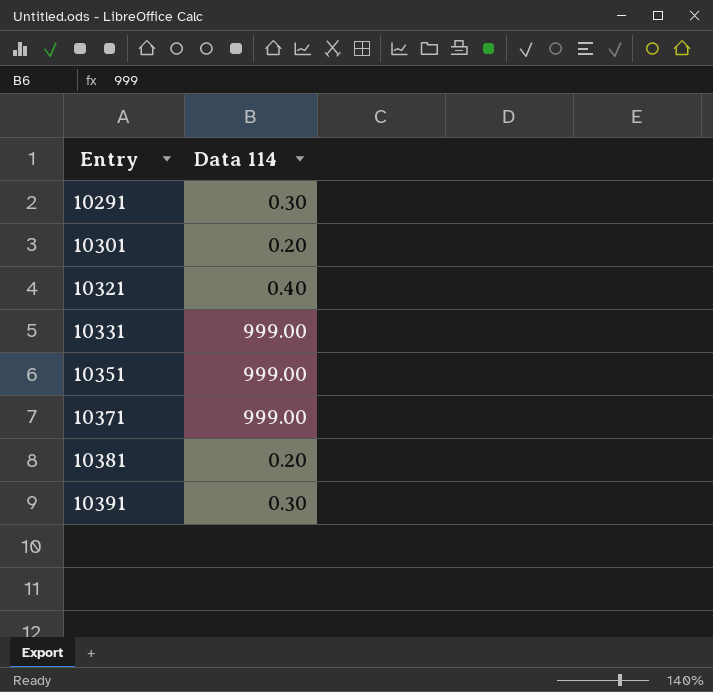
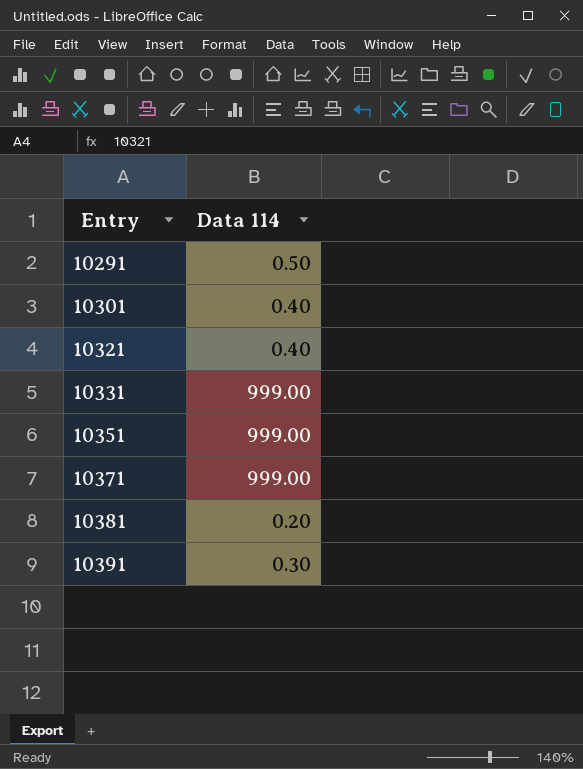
10291 | Data 114: 0.30 -> 0.50
10301 | Data 114: 0.20 -> 0.40

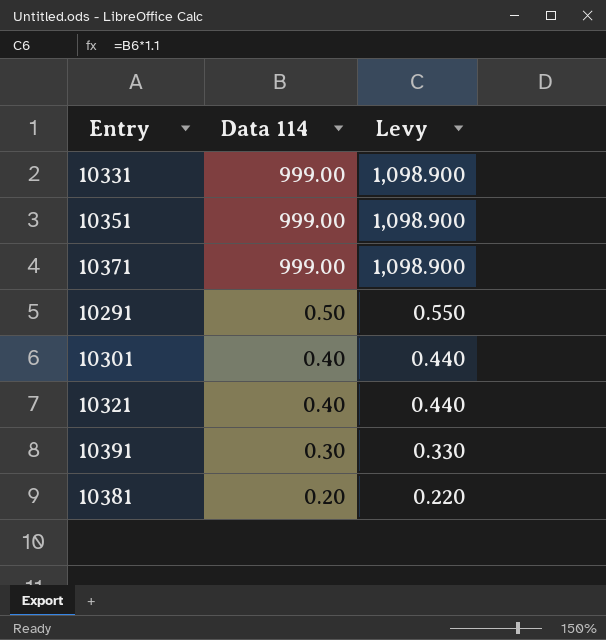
row order: Entry ascending -> Data 114 descending
column Levy | formula: none -> [Data 114] * 1.1

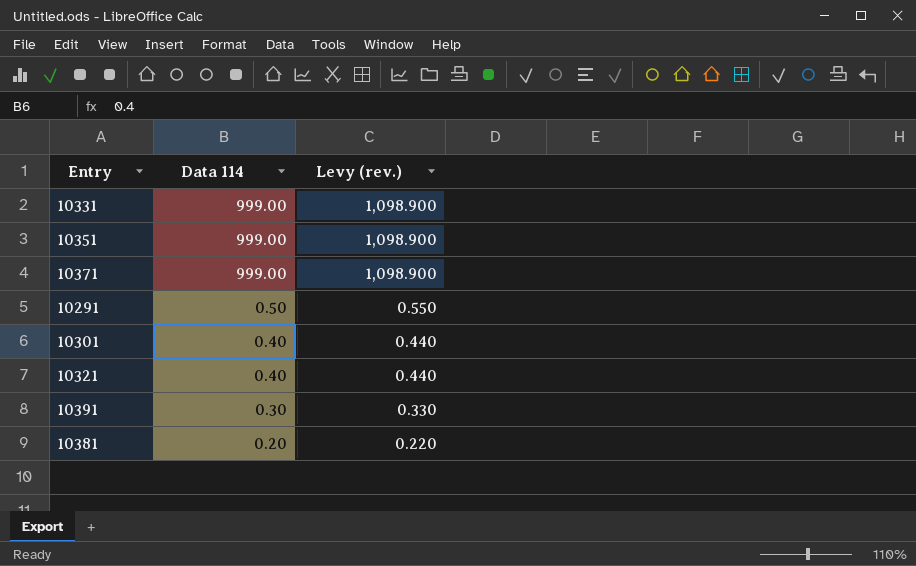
column name: Levy -> Levy (rev.)

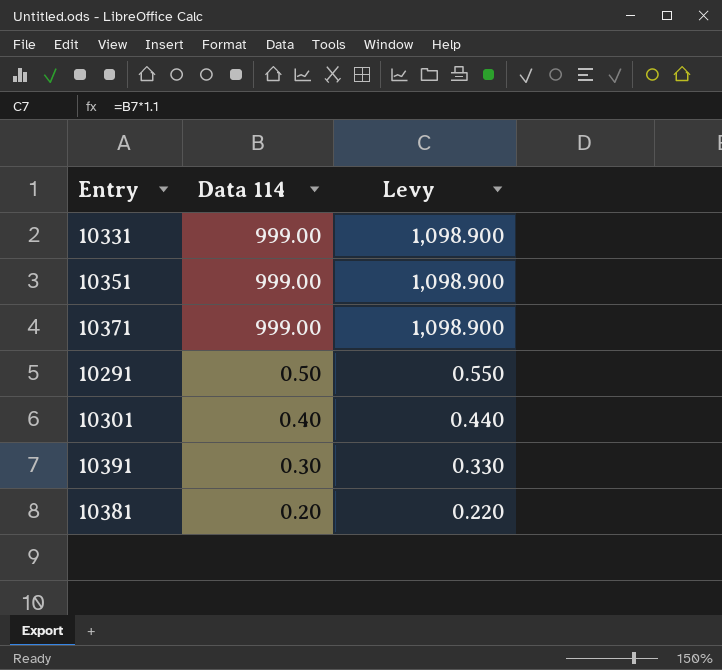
column name: Levy (rev.) -> Levy
row 10321: 0.40 | 0.440 -> none

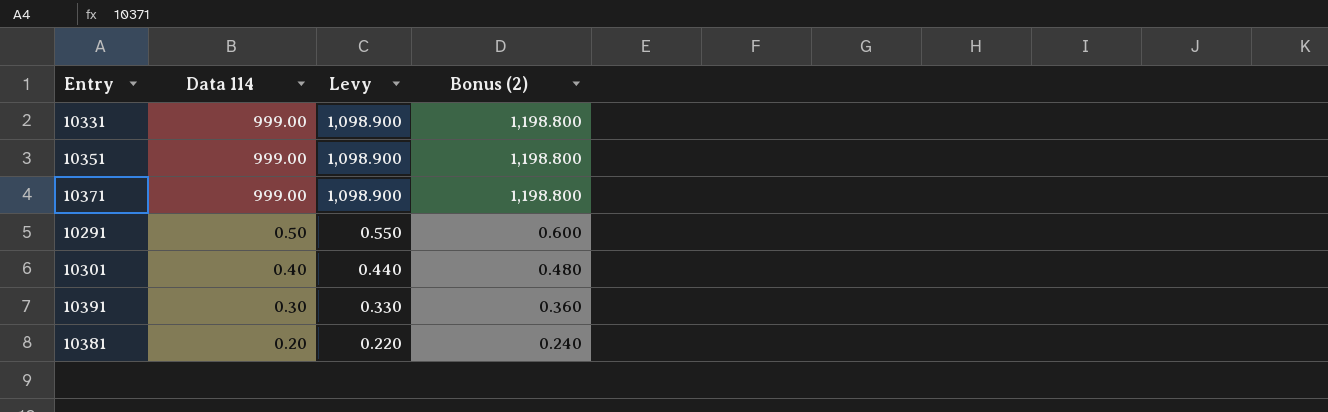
column Bonus (2) | formula: none -> [Data 114] * 1.2

